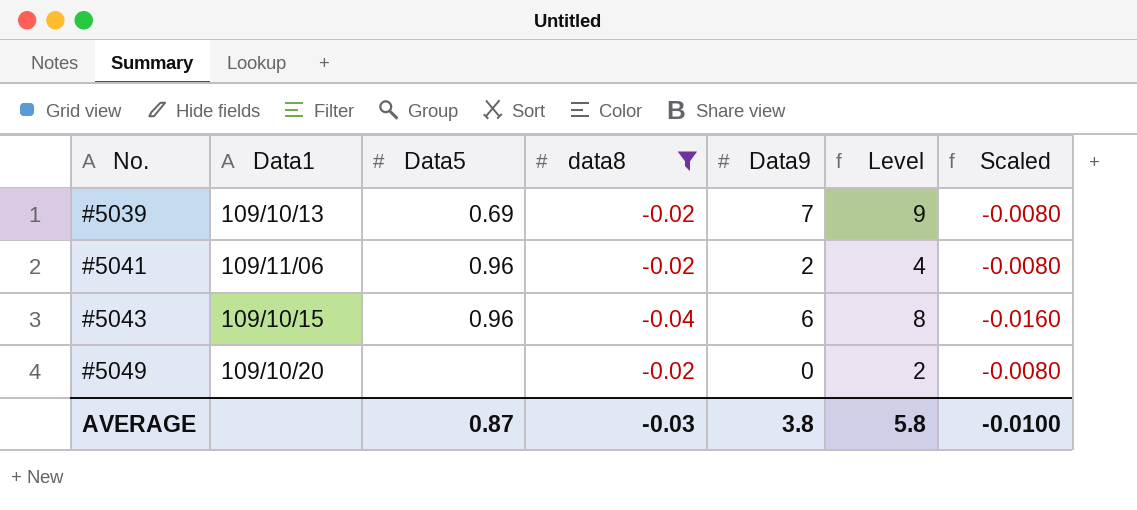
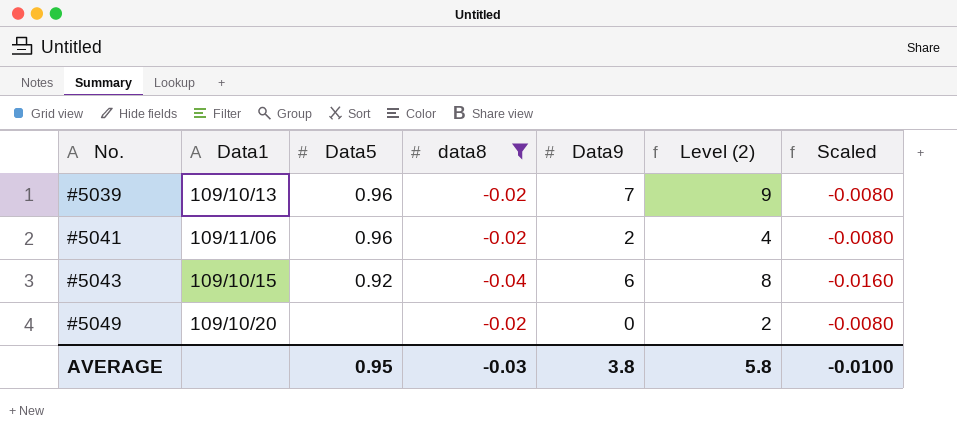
column name: Level -> Level (2)
#5039 | Data5: 0.69 -> 0.96
#5043 | Data5: 0.96 -> 0.92
AVERAGE | Data5: 0.87 -> 0.95

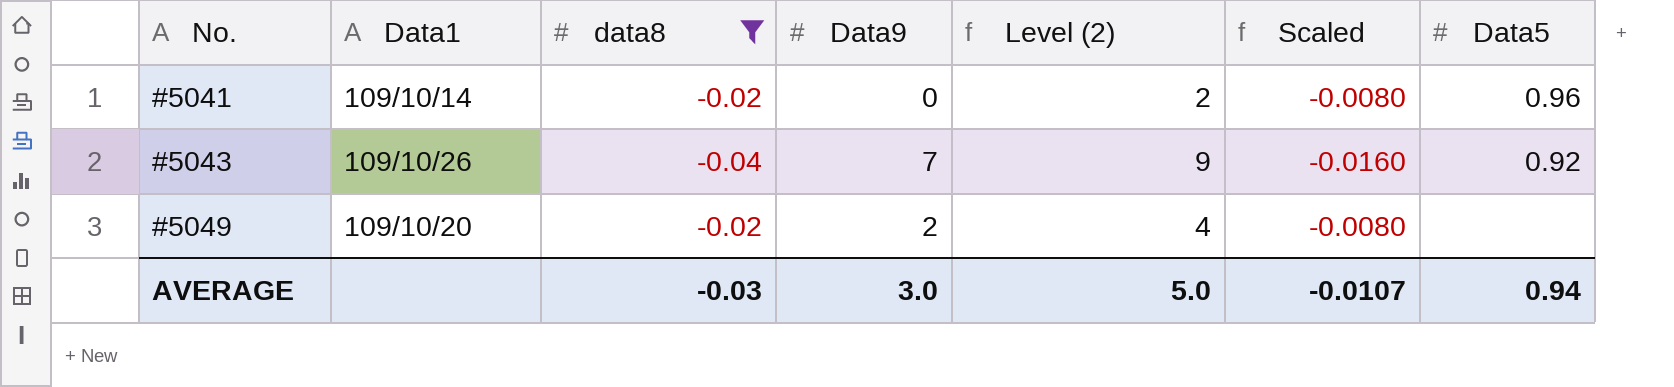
column Data5 | position: 3 -> 7
row #5039: 109/10/13 | 0.96 | -0.02 | 7 | 9 | -0.0080 -> none
#5041 | Data1: 109/11/06 -> 109/10/14
#5041 | Data9: 2 -> 0
#5041 | Level (2): 4 -> 2
#5043 | Data1: 109/10/15 -> 109/10/26
#5043 | Data9: 6 -> 7
#5043 | Level (2): 8 -> 9
#5049 | Data9: 0 -> 2
#5049 | Level (2): 2 -> 4
AVERAGE | Data9: 3.8 -> 3.0
AVERAGE | Level (2): 5.8 -> 5.0
AVERAGE | Scaled: -0.0100 -> -0.0107
AVERAGE | Data5: 0.95 -> 0.94

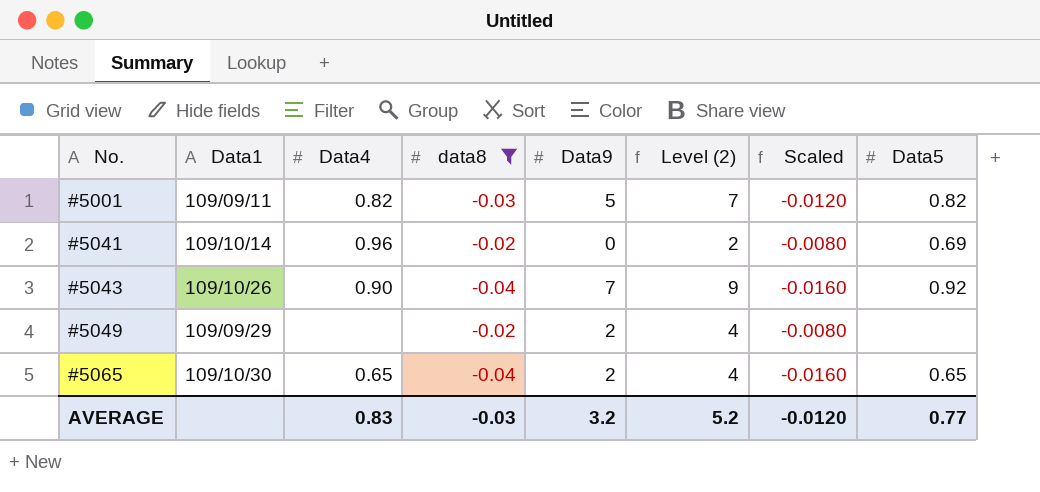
column Data4 | position: none -> 3
row #5001: none -> 109/09/11 | 0.82 | -0.03 | 5 | 7 | -0.0120 | 0.82
#5041 | Data5: 0.96 -> 0.69
#5049 | Data1: 109/10/20 -> 109/09/29
row #5065: none -> 109/10/30 | 0.65 | -0.04 | 2 | 4 | -0.0160 | 0.65
AVERAGE | Data9: 3.0 -> 3.2
AVERAGE | Level (2): 5.0 -> 5.2
AVERAGE | Scaled: -0.0107 -> -0.0120
AVERAGE | Data5: 0.94 -> 0.77

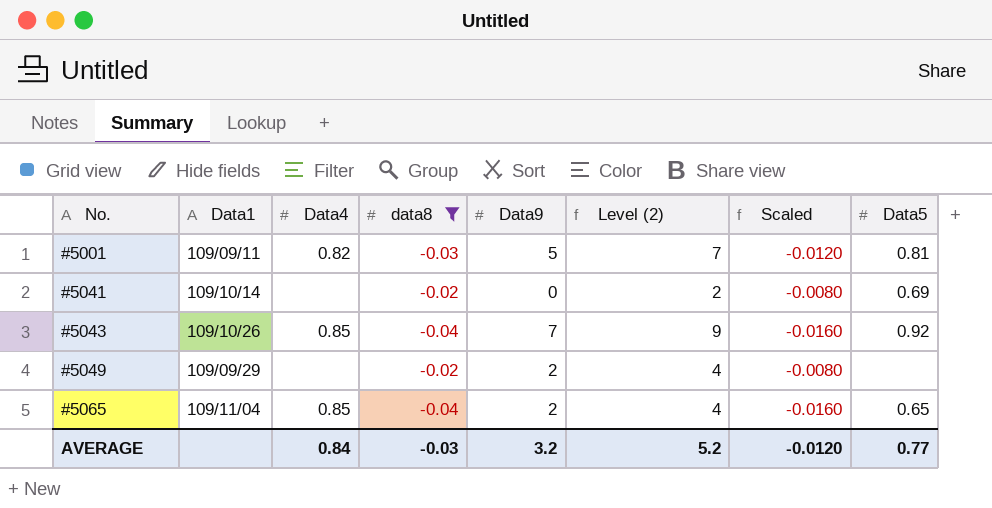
#5001 | Data5: 0.82 -> 0.81
#5041 | Data4: 0.96 -> none
#5043 | Data4: 0.90 -> 0.85
#5065 | Data1: 109/10/30 -> 109/11/04
#5065 | Data4: 0.65 -> 0.85
AVERAGE | Data4: 0.83 -> 0.84

